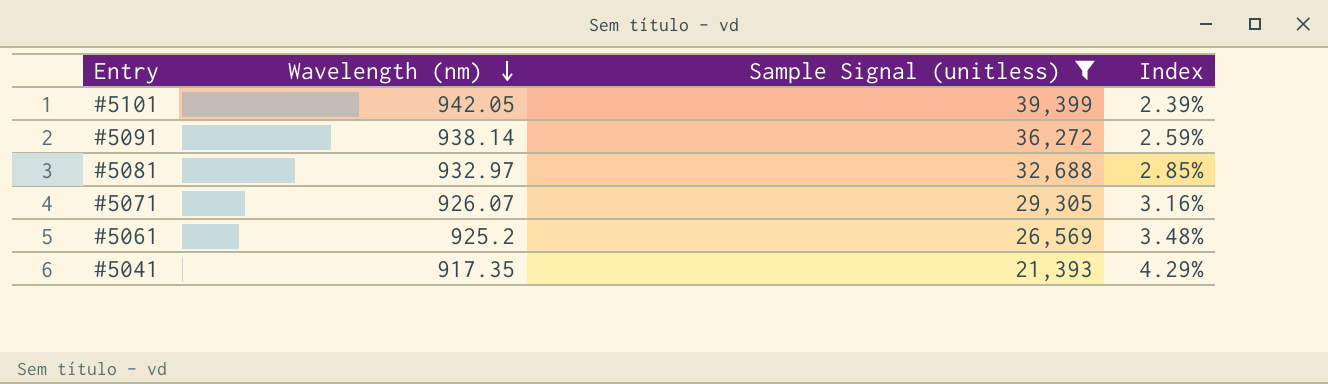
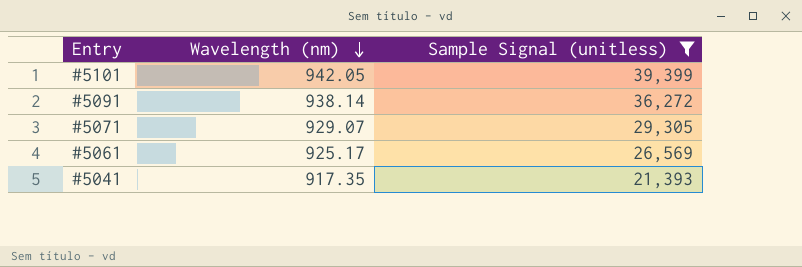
column Index | formula: [Wavelength (nm)] / [Sample Signal (unitless)] -> none
row #5081: 932.97 | 32,688 | 2.85% -> none
#5071 | Wavelength (nm): 926.07 -> 929.07
#5061 | Wavelength (nm): 925.2 -> 925.17

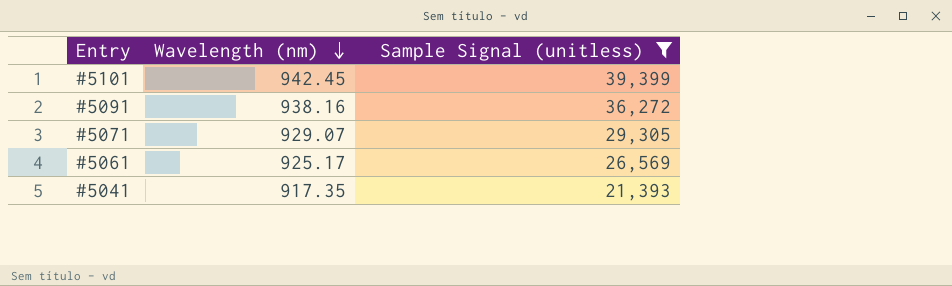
#5101 | Wavelength (nm): 942.05 -> 942.45
#5091 | Wavelength (nm): 938.14 -> 938.16

